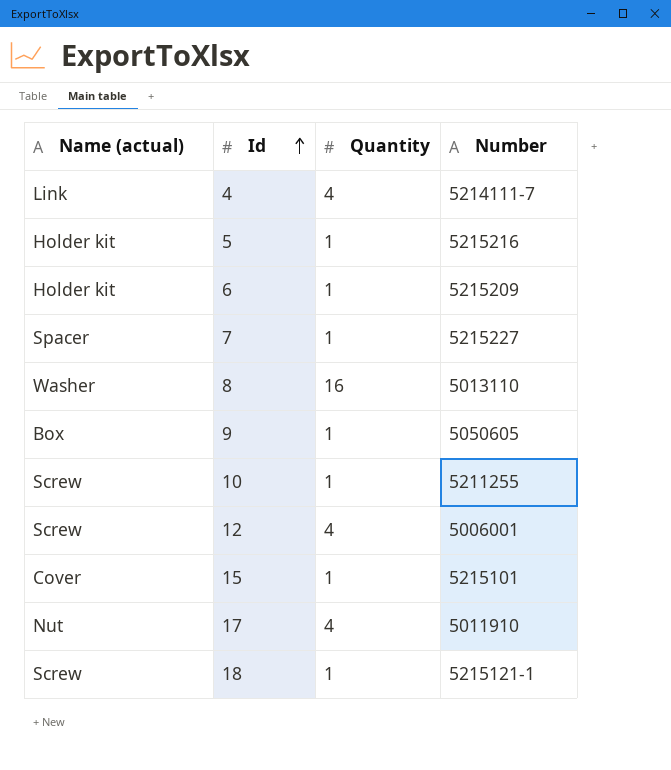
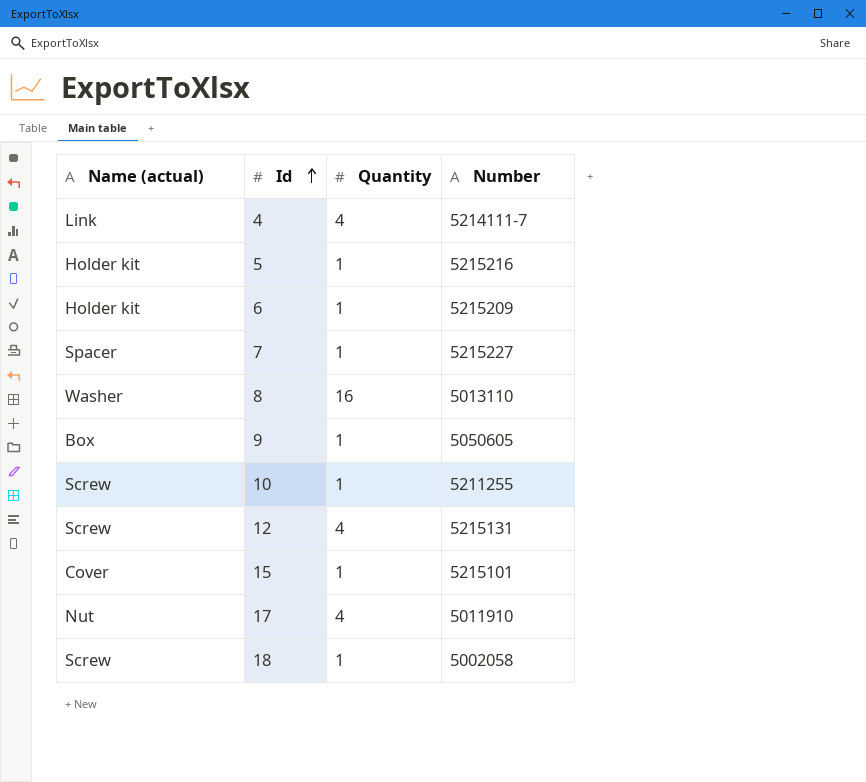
12 | Number: 5006001 -> 5215131
18 | Number: 5215121-1 -> 5002058

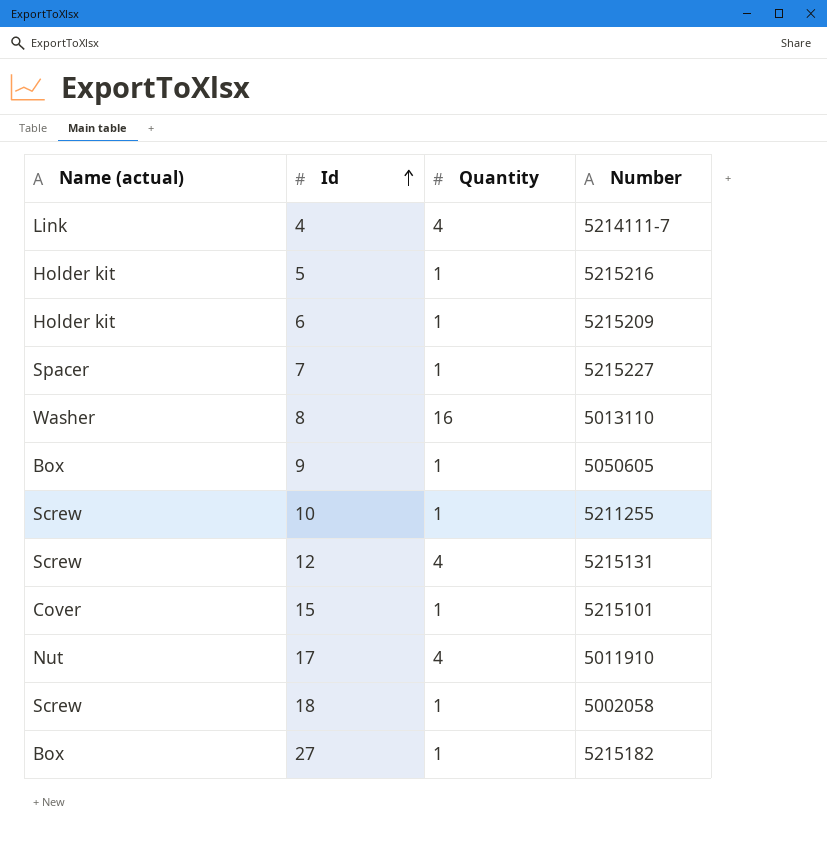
row 27: none -> Box | 1 | 5215182

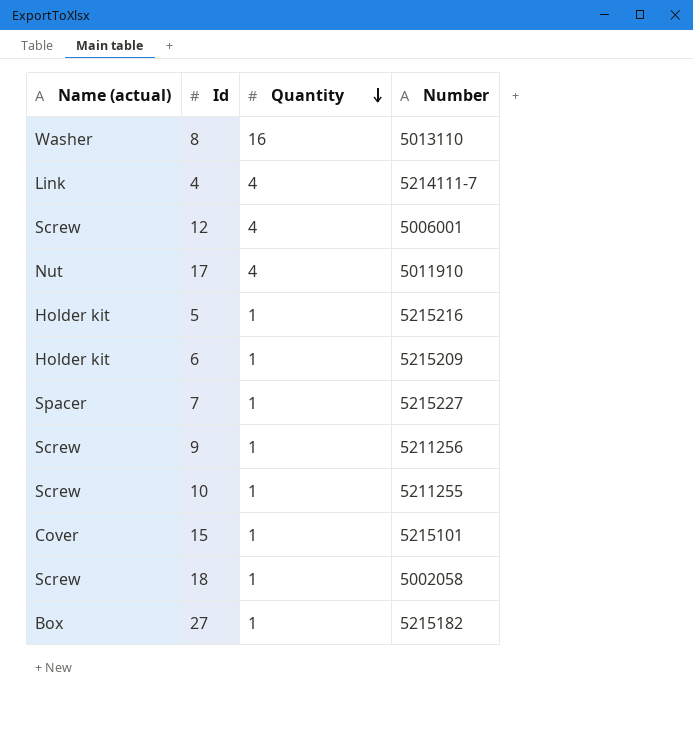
row order: Id ascending -> Quantity descending
12 | Number: 5215131 -> 5006001
9 | Name (actual): Box -> Screw
9 | Number: 5050605 -> 5211256

